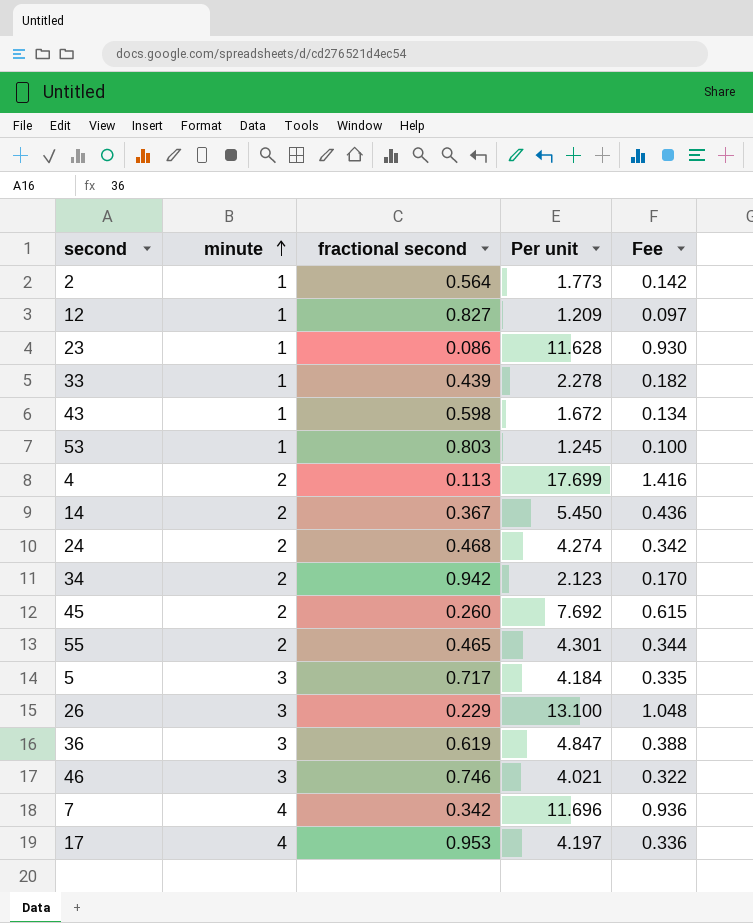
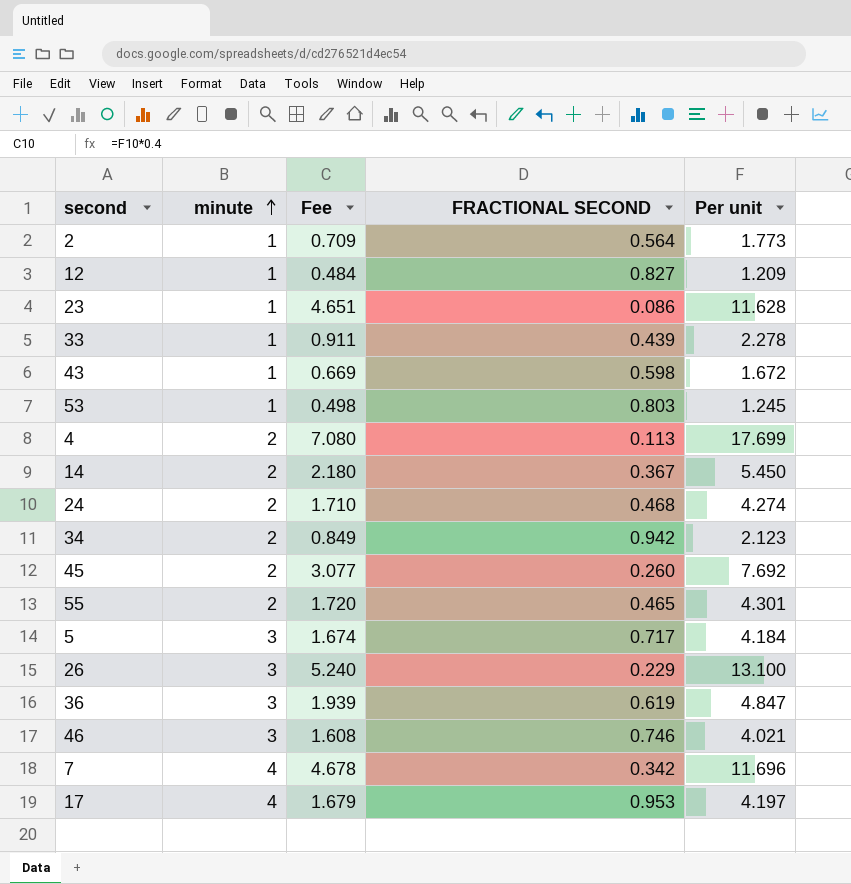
column Fee | formula: [Per unit] * 0.08 -> [Per unit] * 0.4
column Fee | position: 5 -> 3
column name: fractional second -> FRACTIONAL SECOND

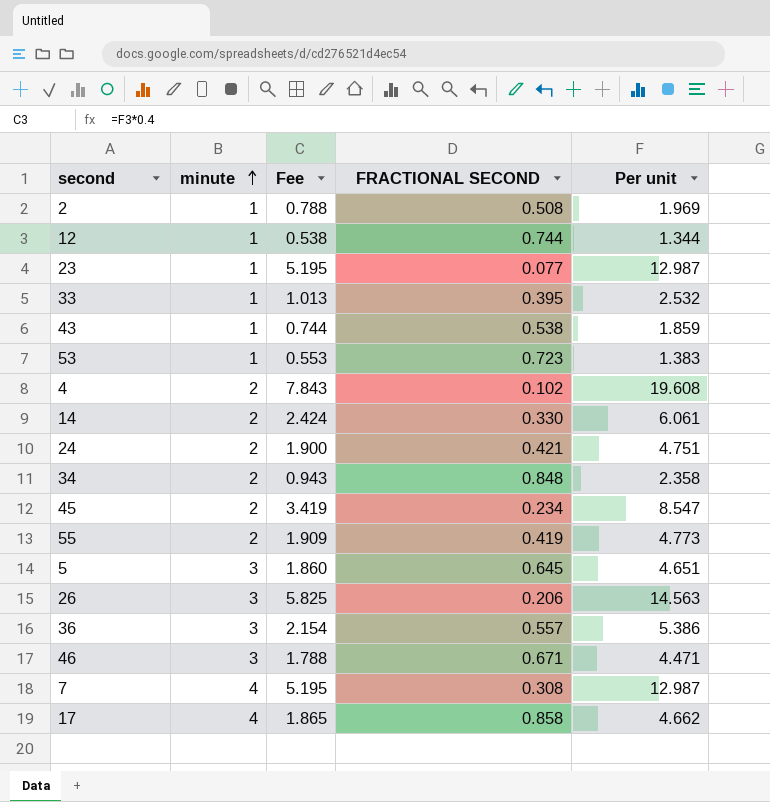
2 | Fee: 0.709 -> 0.788
2 | FRACTIONAL SECOND: 0.564 -> 0.508
2 | Per unit: 1.773 -> 1.969
12 | Fee: 0.484 -> 0.538
12 | FRACTIONAL SECOND: 0.827 -> 0.744
12 | Per unit: 1.209 -> 1.344
23 | Fee: 4.651 -> 5.195
23 | FRACTIONAL SECOND: 0.086 -> 0.077
23 | Per unit: 11.628 -> 12.987
33 | Fee: 0.911 -> 1.013
33 | FRACTIONAL SECOND: 0.439 -> 0.395
33 | Per unit: 2.278 -> 2.532
43 | Fee: 0.669 -> 0.744
43 | FRACTIONAL SECOND: 0.598 -> 0.538
43 | Per unit: 1.672 -> 1.859
53 | Fee: 0.498 -> 0.553
53 | FRACTIONAL SECOND: 0.803 -> 0.723
53 | Per unit: 1.245 -> 1.383
4 | Fee: 7.080 -> 7.843
4 | FRACTIONAL SECOND: 0.113 -> 0.102
4 | Per unit: 17.699 -> 19.608
14 | Fee: 2.180 -> 2.424
14 | FRACTIONAL SECOND: 0.367 -> 0.330
14 | Per unit: 5.450 -> 6.061
24 | Fee: 1.710 -> 1.900
24 | FRACTIONAL SECOND: 0.468 -> 0.421
24 | Per unit: 4.274 -> 4.751
34 | Fee: 0.849 -> 0.943
34 | FRACTIONAL SECOND: 0.942 -> 0.848
34 | Per unit: 2.123 -> 2.358
45 | Fee: 3.077 -> 3.419
45 | FRACTIONAL SECOND: 0.260 -> 0.234
45 | Per unit: 7.692 -> 8.547
55 | Fee: 1.720 -> 1.909
55 | FRACTIONAL SECOND: 0.465 -> 0.419
55 | Per unit: 4.301 -> 4.773
5 | Fee: 1.674 -> 1.860
5 | FRACTIONAL SECOND: 0.717 -> 0.645
5 | Per unit: 4.184 -> 4.651
26 | Fee: 5.240 -> 5.825
26 | FRACTIONAL SECOND: 0.229 -> 0.206
26 | Per unit: 13.100 -> 14.563
36 | Fee: 1.939 -> 2.154
36 | FRACTIONAL SECOND: 0.619 -> 0.557
36 | Per unit: 4.847 -> 5.386
46 | Fee: 1.608 -> 1.788
46 | FRACTIONAL SECOND: 0.746 -> 0.671
46 | Per unit: 4.021 -> 4.471
7 | Fee: 4.678 -> 5.195
7 | FRACTIONAL SECOND: 0.342 -> 0.308
7 | Per unit: 11.696 -> 12.987
17 | Fee: 1.679 -> 1.865
17 | FRACTIONAL SECOND: 0.953 -> 0.858
17 | Per unit: 4.197 -> 4.662

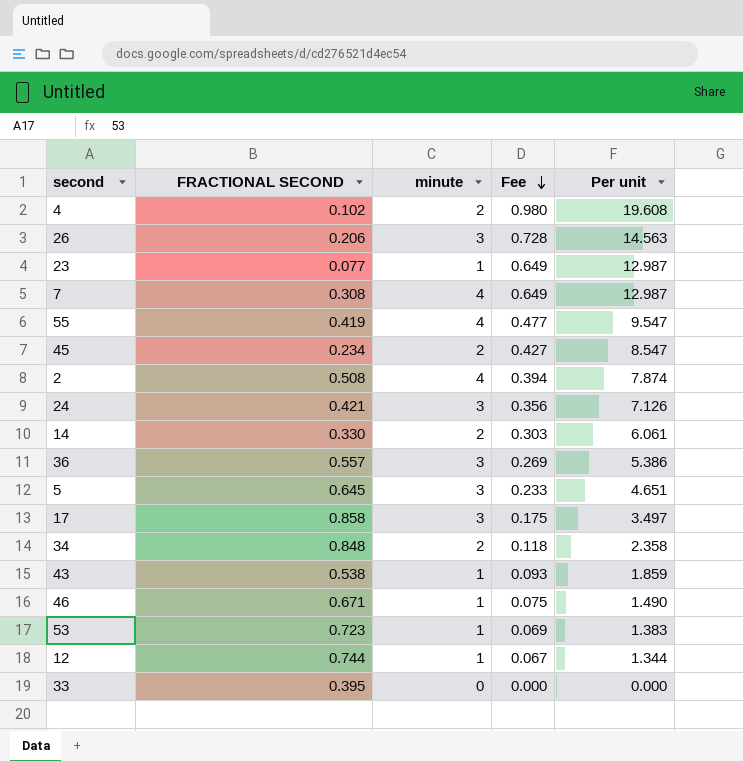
row order: minute ascending -> Fee descending
column FRACTIONAL SECOND | position: 4 -> 2
column Fee | formula: [Per unit] * 0.4 -> [Per unit] * 0.05
55 | minute: 2 -> 4
55 | Per unit: 4.773 -> 9.547
2 | minute: 1 -> 4
2 | Per unit: 1.969 -> 7.874
24 | minute: 2 -> 3
24 | Per unit: 4.751 -> 7.126
17 | minute: 4 -> 3
17 | Per unit: 4.662 -> 3.497
46 | minute: 3 -> 1
46 | Per unit: 4.471 -> 1.490
33 | minute: 1 -> 0
33 | Per unit: 2.532 -> 0.000

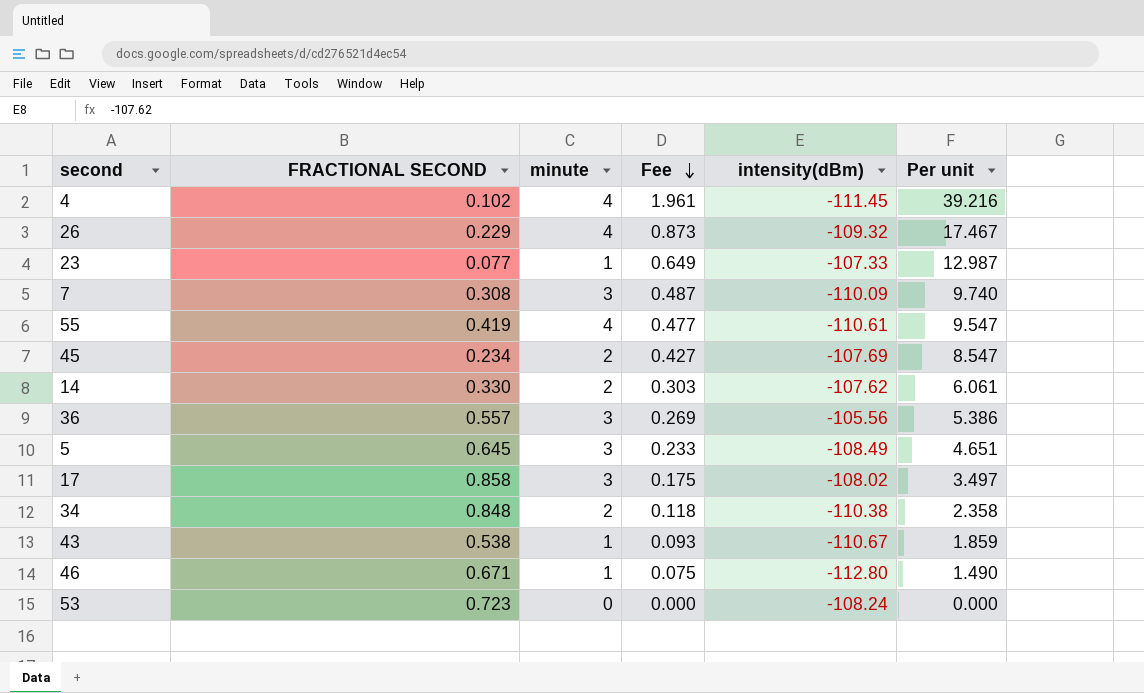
column intensity(dBm) | position: none -> 5
row 2: 0.508 | 4 | 0.394 | 7.874 -> none
row 24: 0.421 | 3 | 0.356 | 7.126 -> none
row 12: 0.744 | 1 | 0.067 | 1.344 -> none
row 33: 0.395 | 0 | 0.000 | 0.000 -> none
4 | minute: 2 -> 4
4 | Fee: 0.980 -> 1.961
4 | Per unit: 19.608 -> 39.216
26 | FRACTIONAL SECOND: 0.206 -> 0.229
26 | minute: 3 -> 4
26 | Fee: 0.728 -> 0.873
26 | Per unit: 14.563 -> 17.467
7 | minute: 4 -> 3
7 | Fee: 0.649 -> 0.487
7 | Per unit: 12.987 -> 9.740
53 | minute: 1 -> 0
53 | Fee: 0.069 -> 0.000
53 | Per unit: 1.383 -> 0.000

